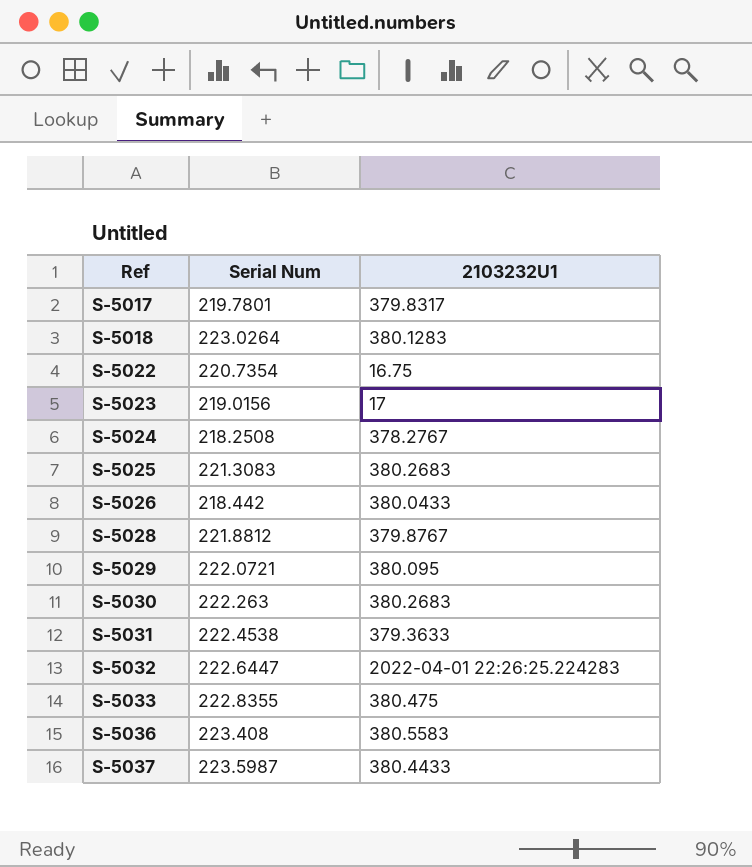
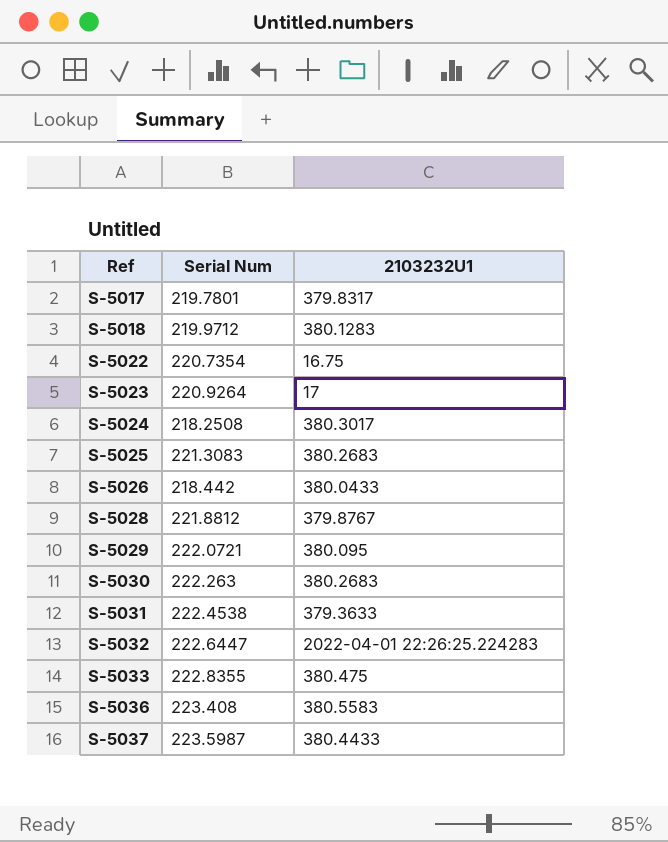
S-5018 | Serial Num: 223.0264 -> 219.9712
S-5023 | Serial Num: 219.0156 -> 220.9264
S-5024 | 2103232U1: 378.2767 -> 380.3017

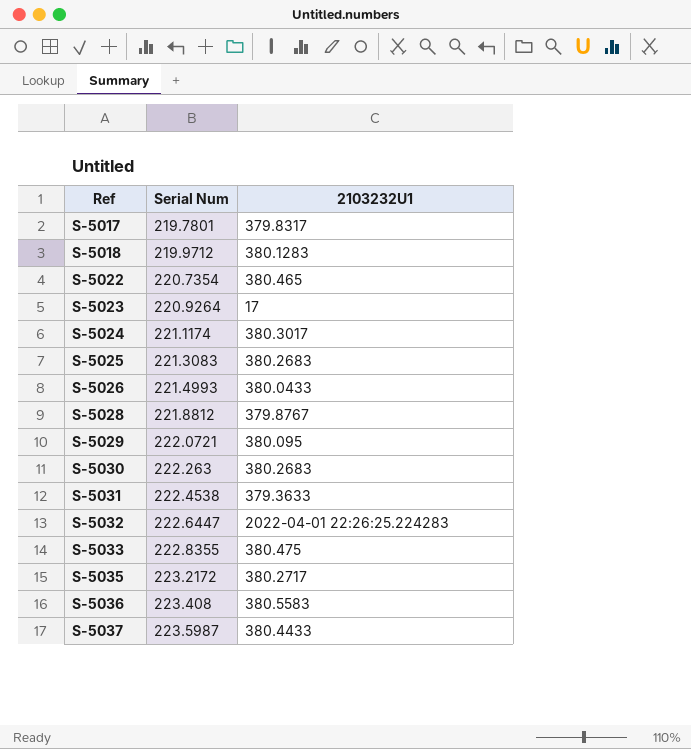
S-5022 | 2103232U1: 16.75 -> 380.465
S-5024 | Serial Num: 218.2508 -> 221.1174
S-5026 | Serial Num: 218.442 -> 221.4993
row S-5035: none -> 223.2172 | 380.2717

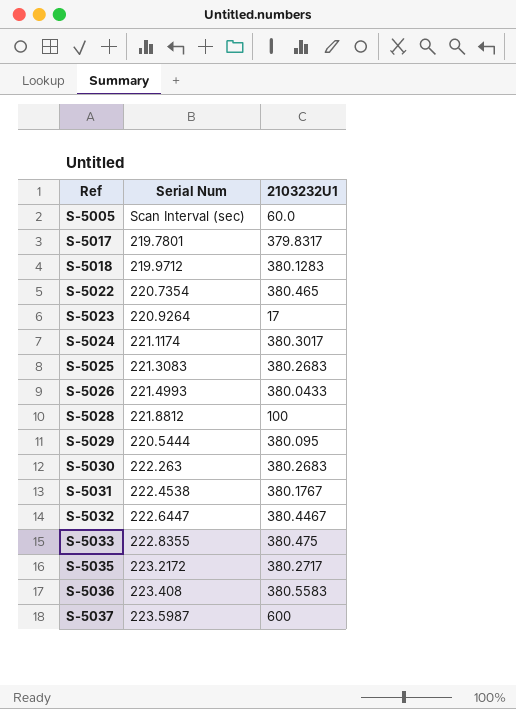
row S-5005: none -> Scan Interval (sec) | 60.0
S-5028 | 2103232U1: 379.8767 -> 100
S-5029 | Serial Num: 222.0721 -> 220.5444
S-5031 | 2103232U1: 379.3633 -> 380.1767
S-5032 | 2103232U1: 2022-04-01 22:26:25.224283 -> 380.4467
S-5037 | 2103232U1: 380.4433 -> 600

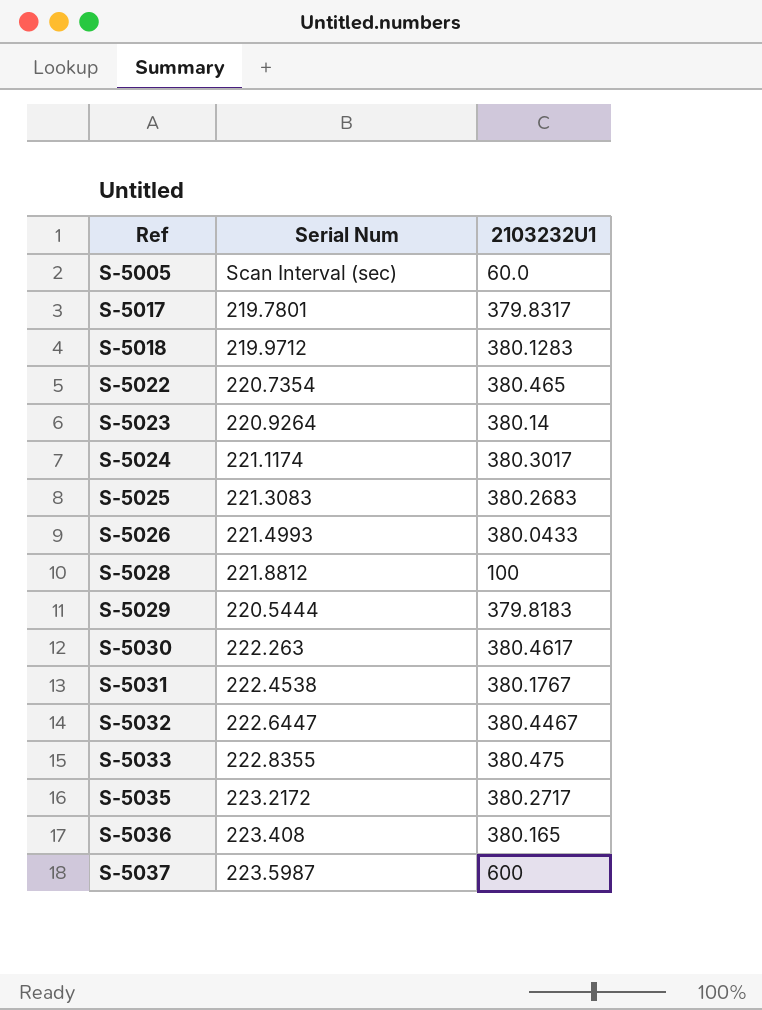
S-5023 | 2103232U1: 17 -> 380.14
S-5029 | 2103232U1: 380.095 -> 379.8183
S-5030 | 2103232U1: 380.2683 -> 380.4617
S-5036 | 2103232U1: 380.5583 -> 380.165

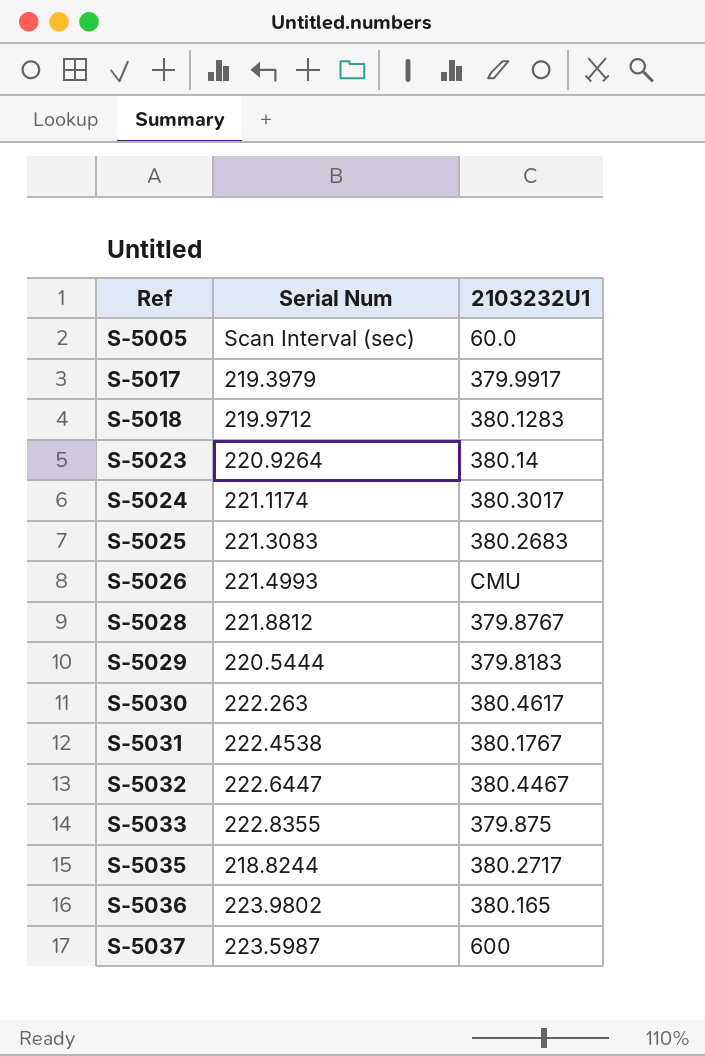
row S-5022: 220.7354 | 380.465 -> none
S-5017 | Serial Num: 219.7801 -> 219.3979
S-5017 | 2103232U1: 379.8317 -> 379.9917
S-5026 | 2103232U1: 380.0433 -> CMU
S-5028 | 2103232U1: 100 -> 379.8767
S-5033 | 2103232U1: 380.475 -> 379.875
S-5035 | Serial Num: 223.2172 -> 218.8244
S-5036 | Serial Num: 223.408 -> 223.9802

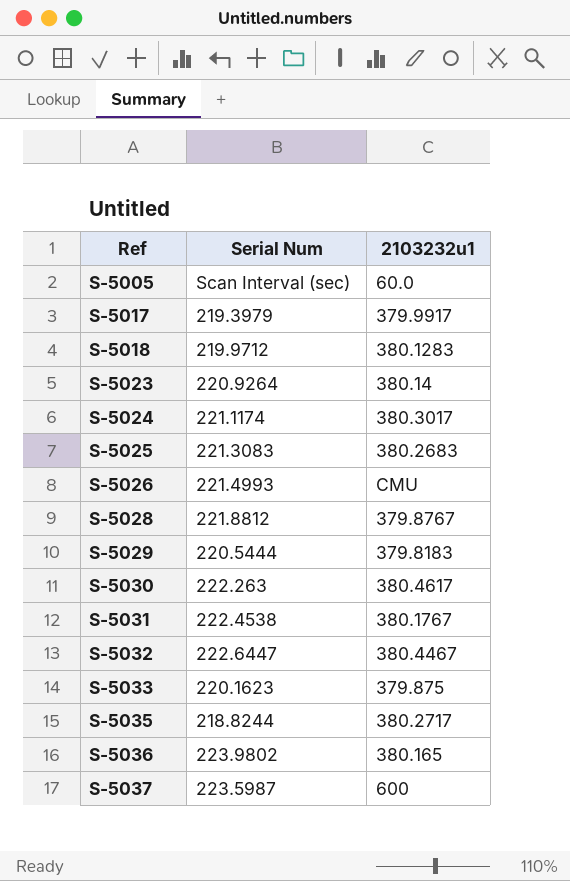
column name: 2103232U1 -> 2103232u1
S-5033 | Serial Num: 222.8355 -> 220.1623

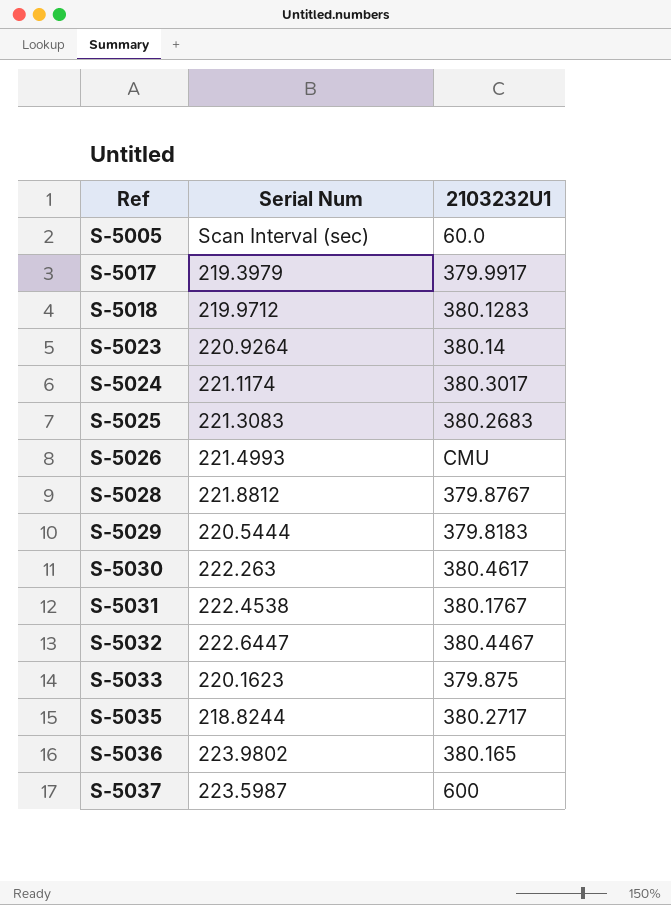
column name: 2103232u1 -> 2103232U1

